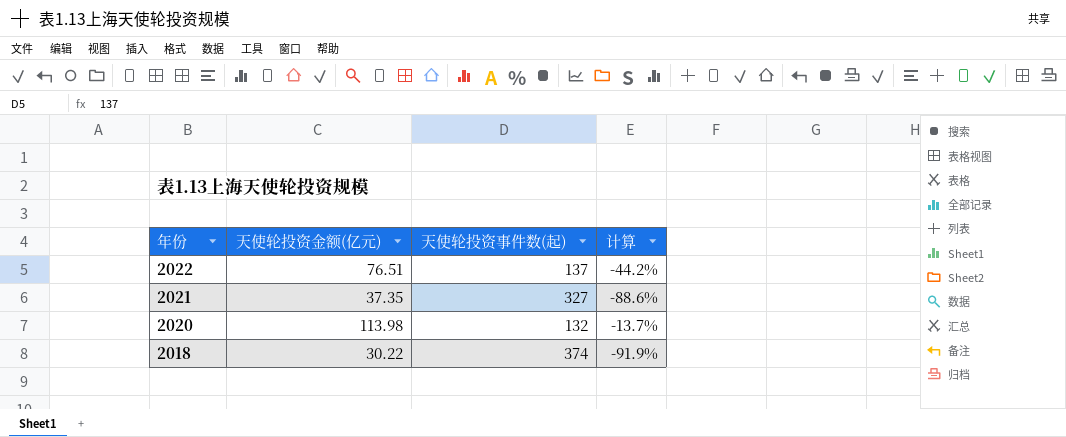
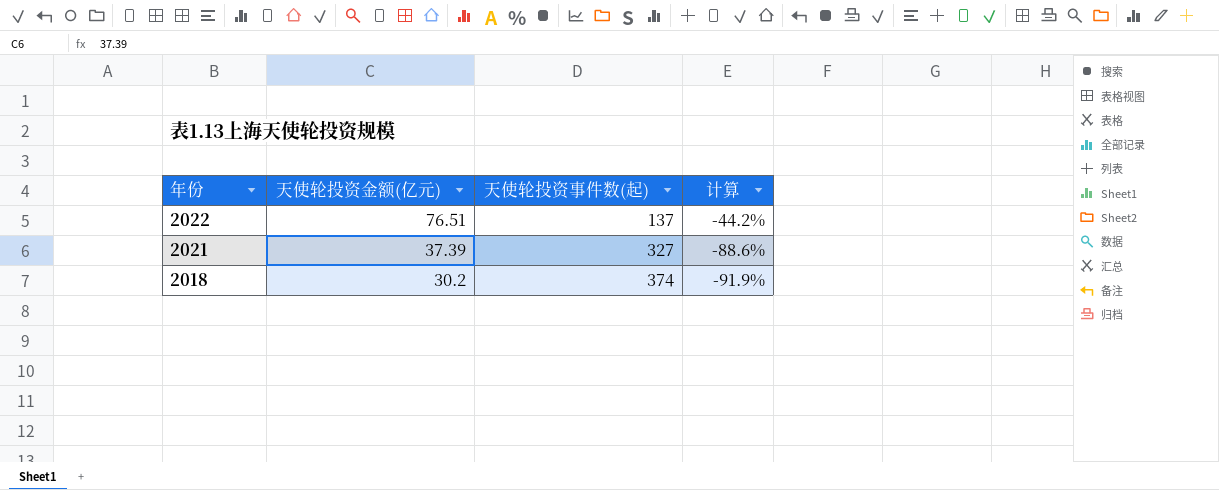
row 2020: 113.98 | 132 | -13.7% -> none
2021 | 天使轮投资金额(亿元): 37.35 -> 37.39
2018 | 天使轮投资金额(亿元): 30.22 -> 30.2

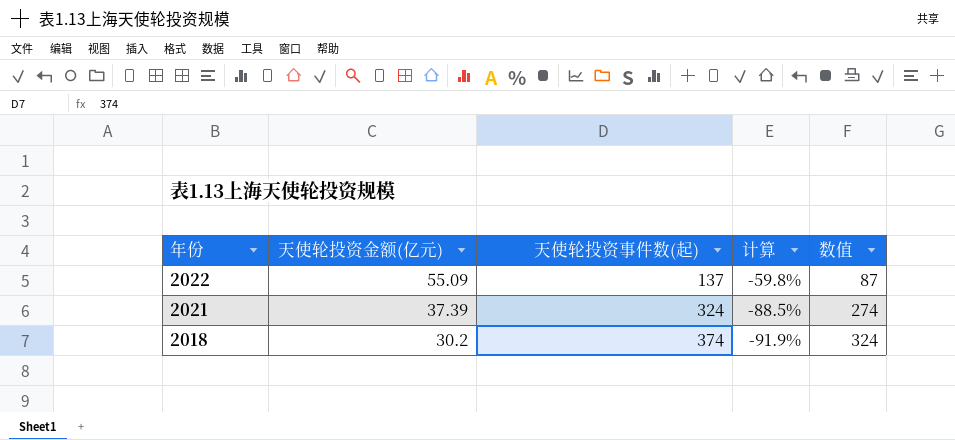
column 数值 | formula: none -> [天使轮投资事件数(起)] - 50
2022 | 天使轮投资金额(亿元): 76.51 -> 55.09
2022 | 计算: -44.2% -> -59.8%
2021 | 天使轮投资事件数(起): 327 -> 324
2021 | 计算: -88.6% -> -88.5%

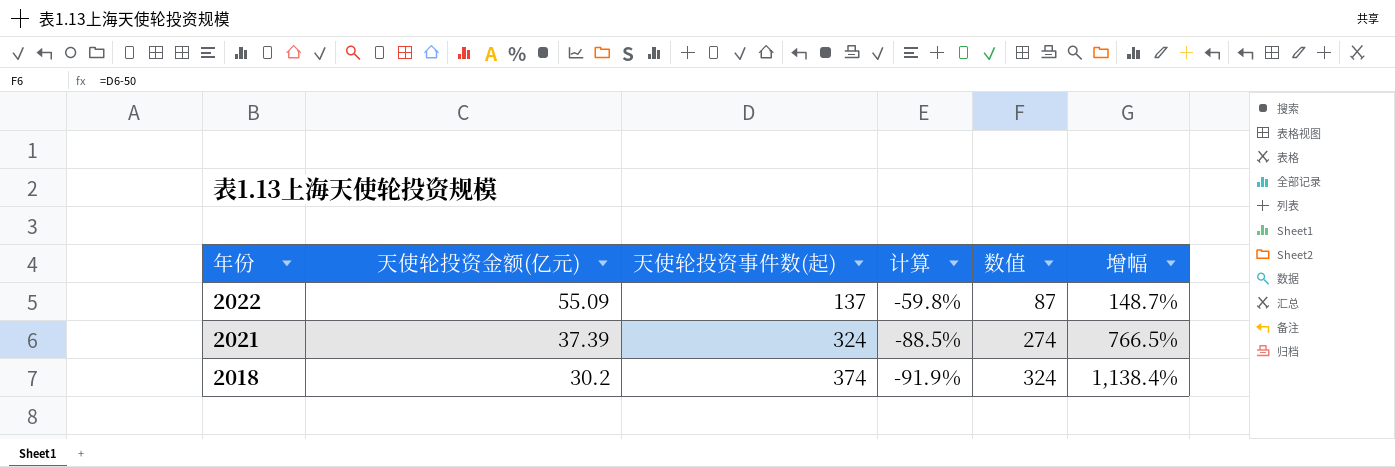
column 增幅 | formula: none -> ([天使轮投资事件数(起)] - [天使轮投资金额(亿元)]) / [天使轮投资金额(亿元)]

